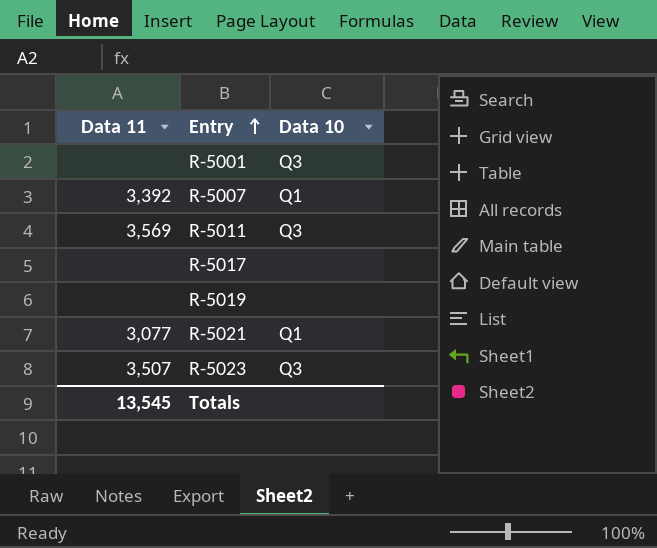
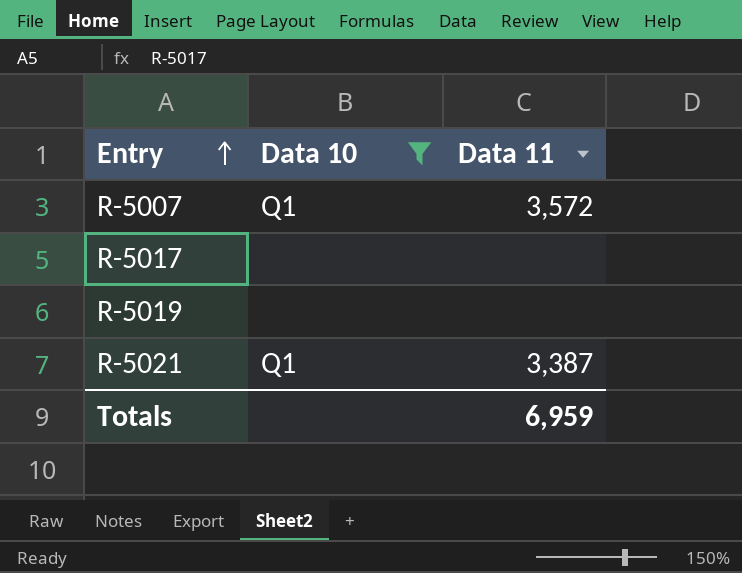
filter: none -> Data 10 != Q3
column Data 11 | position: 1 -> 3
R-5007 | Data 11: 3,392 -> 3,572
R-5021 | Data 11: 3,077 -> 3,387
Totals | Data 11: 13,545 -> 6,959

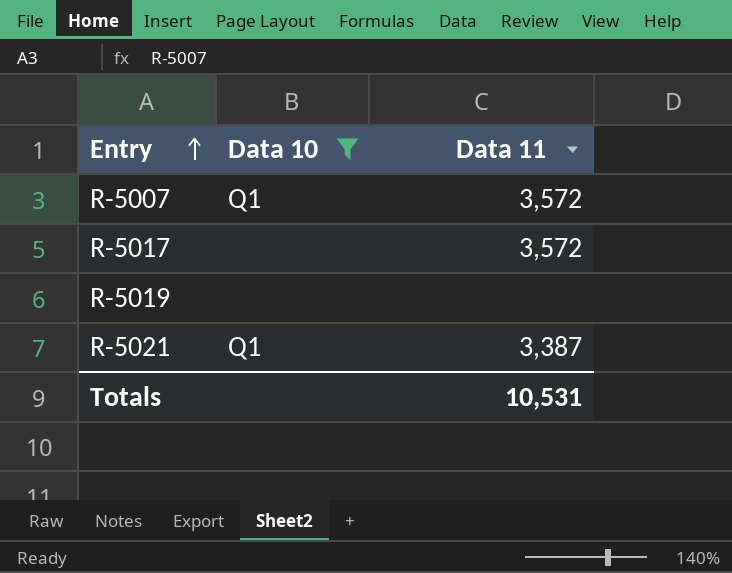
R-5017 | Data 11: none -> 3,572
Totals | Data 11: 6,959 -> 10,531

